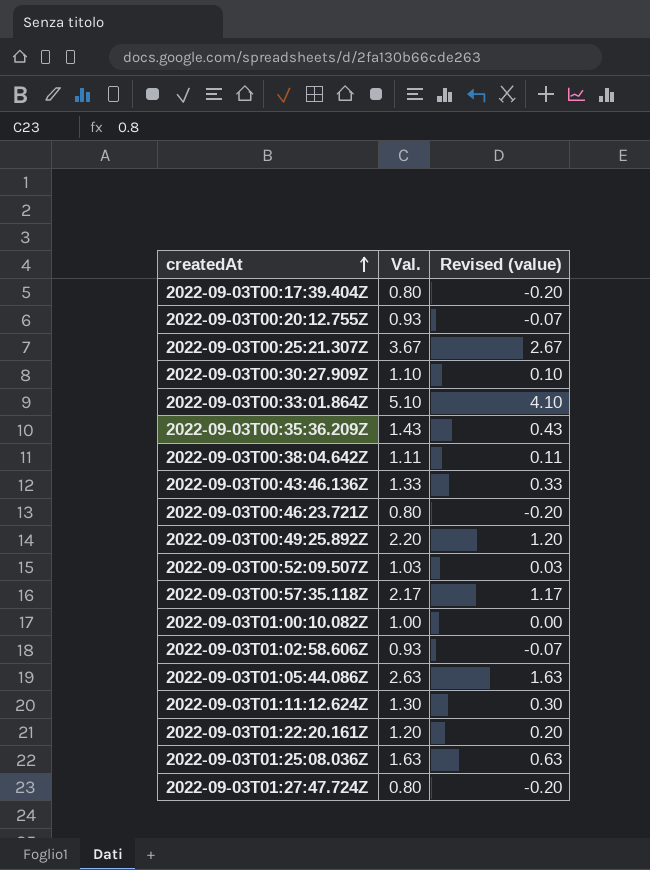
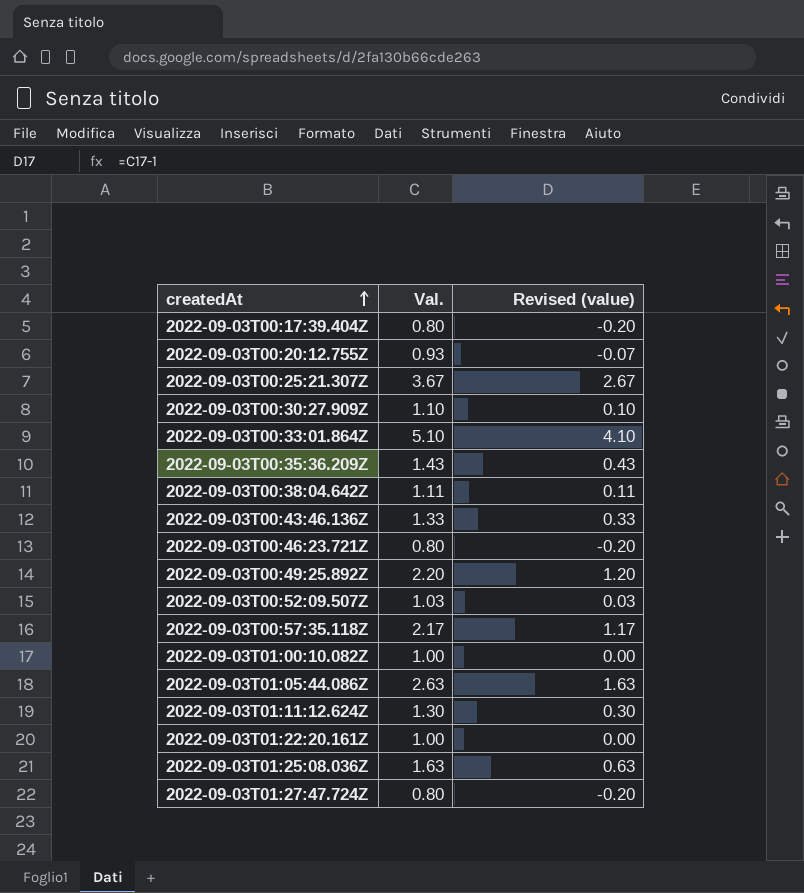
row 2022-09-03T01:02:58.606Z: 0.93 | -0.07 -> none
2022-09-03T01:22:20.161Z | Val.: 1.20 -> 1.00
2022-09-03T01:22:20.161Z | Revised (value): 0.20 -> 0.00

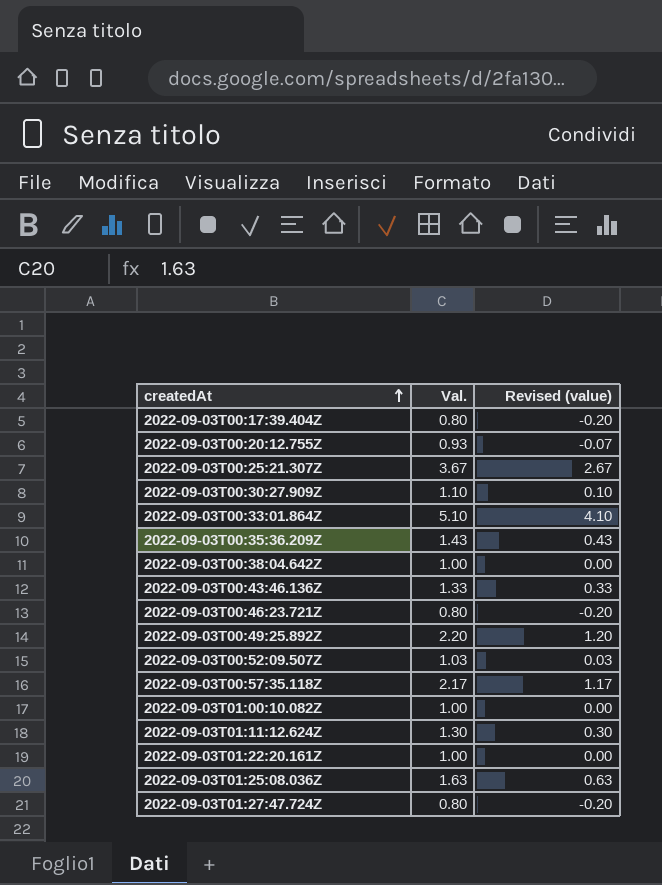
row 2022-09-03T01:05:44.086Z: 2.63 | 1.63 -> none
2022-09-03T00:38:04.642Z | Val.: 1.11 -> 1.00
2022-09-03T00:38:04.642Z | Revised (value): 0.11 -> 0.00

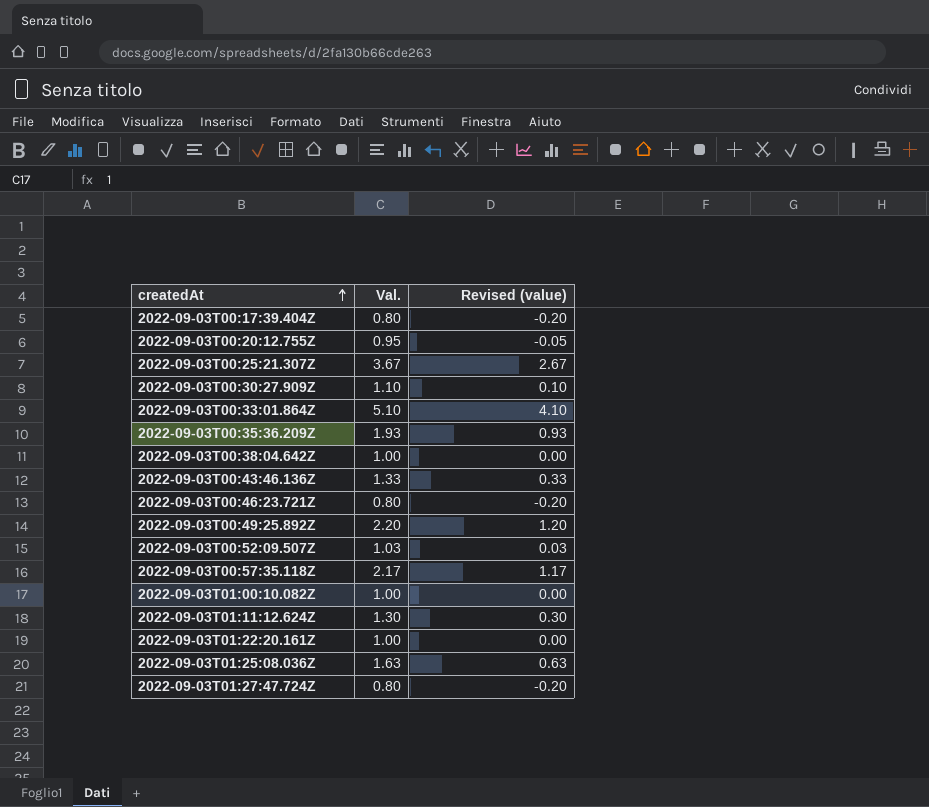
2022-09-03T00:20:12.755Z | Val.: 0.93 -> 0.95
2022-09-03T00:20:12.755Z | Revised (value): -0.07 -> -0.05
2022-09-03T00:35:36.209Z | Val.: 1.43 -> 1.93
2022-09-03T00:35:36.209Z | Revised (value): 0.43 -> 0.93

